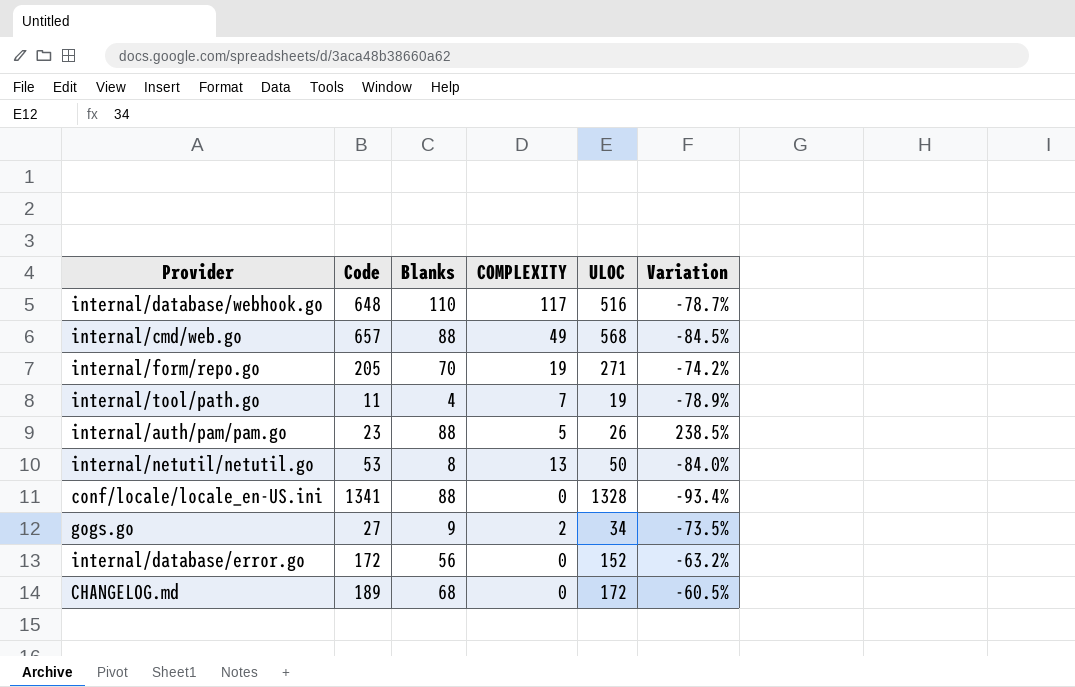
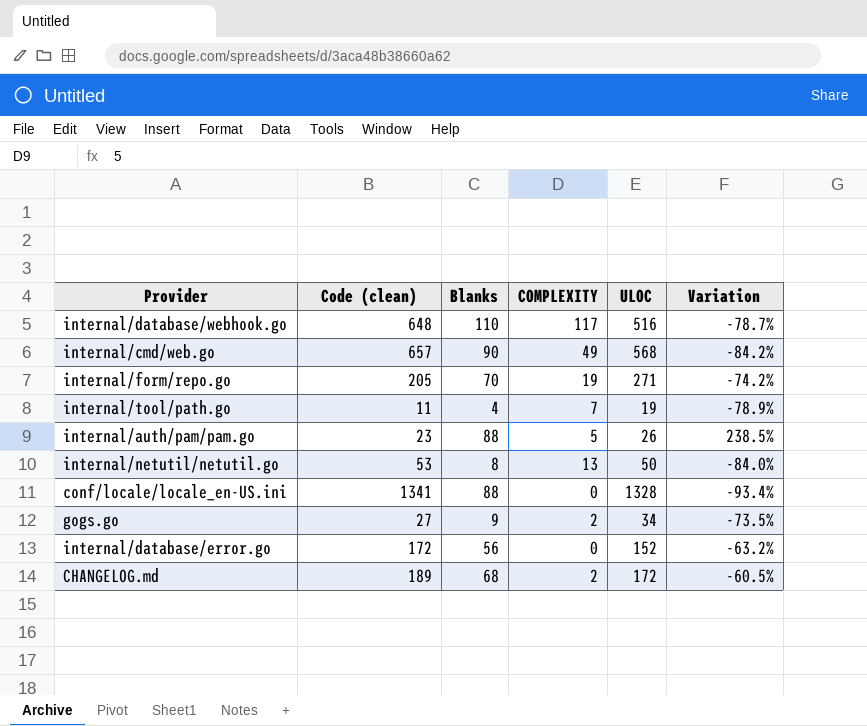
column name: Code -> Code (clean)
internal/cmd/web.go | Blanks: 88 -> 90
internal/cmd/web.go | Variation: -84.5% -> -84.2%
CHANGELOG.md | COMPLEXITY: 0 -> 2

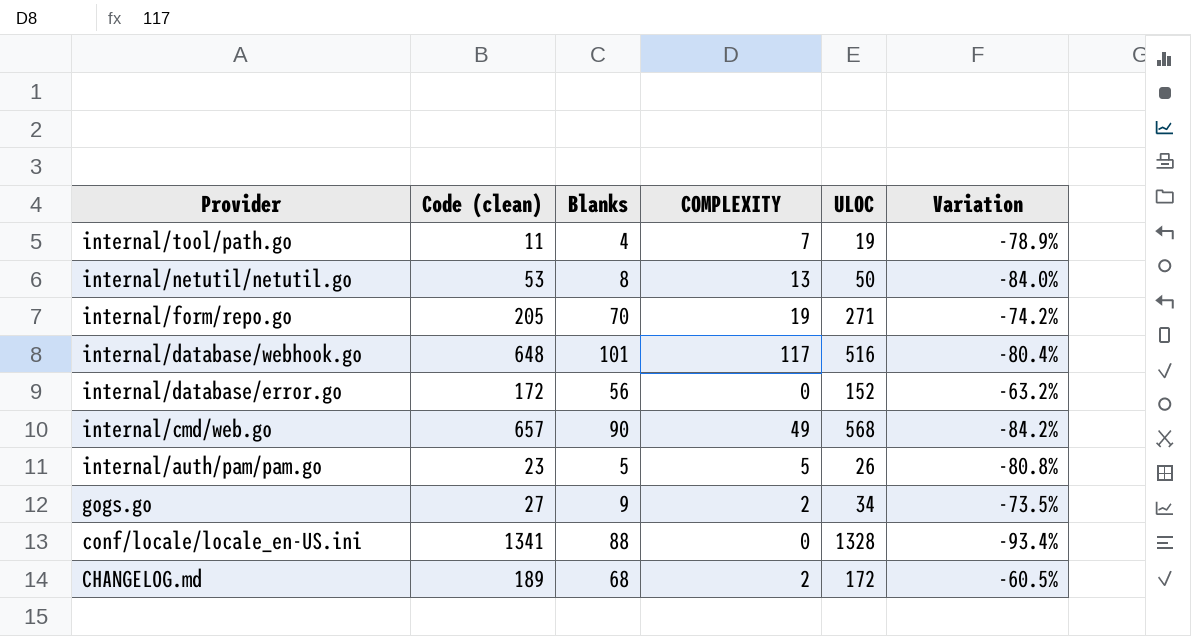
row order: none -> Provider descending
internal/database/webhook.go | Blanks: 110 -> 101
internal/database/webhook.go | Variation: -78.7% -> -80.4%
internal/auth/pam/pam.go | Blanks: 88 -> 5
internal/auth/pam/pam.go | Variation: 238.5% -> -80.8%

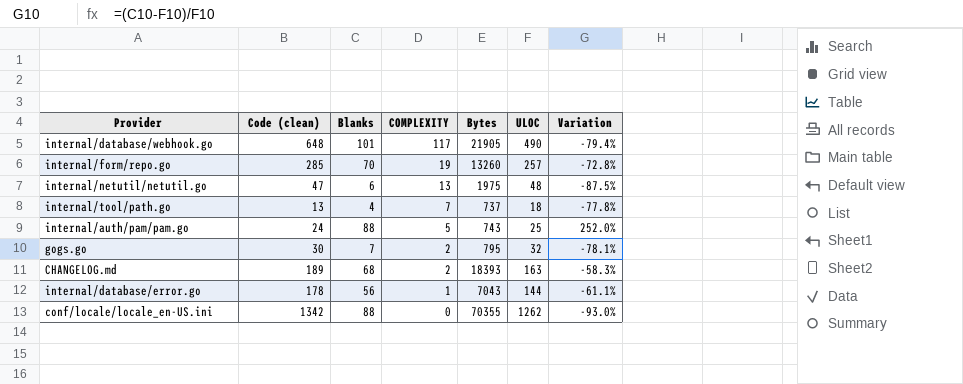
row order: Provider descending -> COMPLEXITY descending
column Bytes | position: none -> 5
row internal/cmd/web.go: 657 | 90 | 49 | 568 | -84.2% -> none
internal/database/webhook.go | ULOC: 516 -> 490
internal/database/webhook.go | Variation: -80.4% -> -79.4%
internal/form/repo.go | Code (clean): 205 -> 285
internal/form/repo.go | ULOC: 271 -> 257
internal/form/repo.go | Variation: -74.2% -> -72.8%
internal/netutil/netutil.go | Code (clean): 53 -> 47
internal/netutil/netutil.go | Blanks: 8 -> 6
internal/netutil/netutil.go | ULOC: 50 -> 48
internal/netutil/netutil.go | Variation: -84.0% -> -87.5%
internal/tool/path.go | Code (clean): 11 -> 13
internal/tool/path.go | ULOC: 19 -> 18
internal/tool/path.go | Variation: -78.9% -> -77.8%
internal/auth/pam/pam.go | Code (clean): 23 -> 24
internal/auth/pam/pam.go | Blanks: 5 -> 88
internal/auth/pam/pam.go | ULOC: 26 -> 25
internal/auth/pam/pam.go | Variation: -80.8% -> 252.0%
gogs.go | Code (clean): 27 -> 30
gogs.go | Blanks: 9 -> 7
gogs.go | ULOC: 34 -> 32
gogs.go | Variation: -73.5% -> -78.1%
CHANGELOG.md | ULOC: 172 -> 163
CHANGELOG.md | Variation: -60.5% -> -58.3%
internal/database/error.go | Code (clean): 172 -> 178
internal/database/error.go | COMPLEXITY: 0 -> 1
internal/database/error.go | ULOC: 152 -> 144
internal/database/error.go | Variation: -63.2% -> -61.1%
conf/locale/locale_en-US.ini | Code (clean): 1341 -> 1342
conf/locale/locale_en-US.ini | ULOC: 1328 -> 1262
conf/locale/locale_en-US.ini | Variation: -93.4% -> -93.0%

